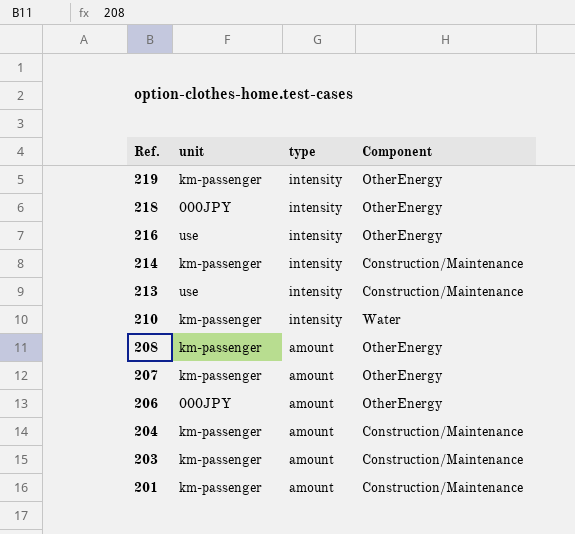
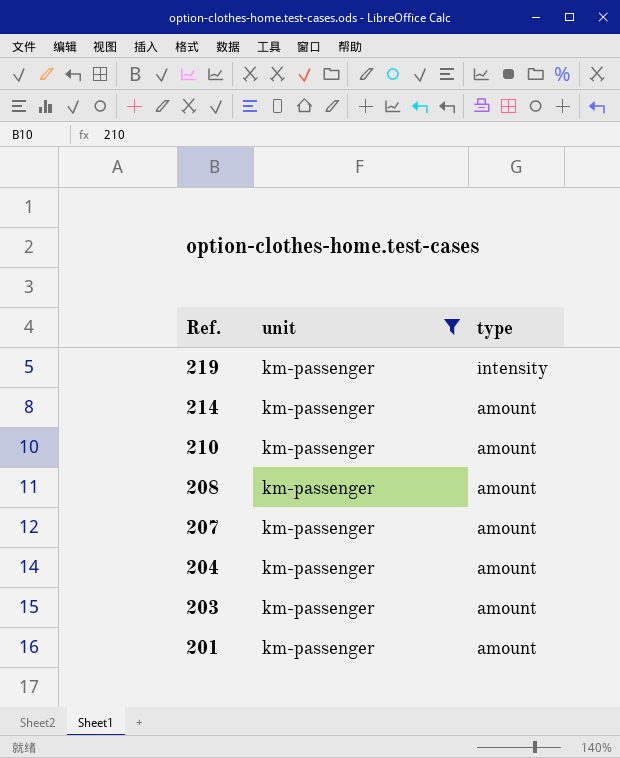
filter: none -> unit = km-passenger
column Component | position: 4 -> none
214 | type: intensity -> amount
210 | type: intensity -> amount

